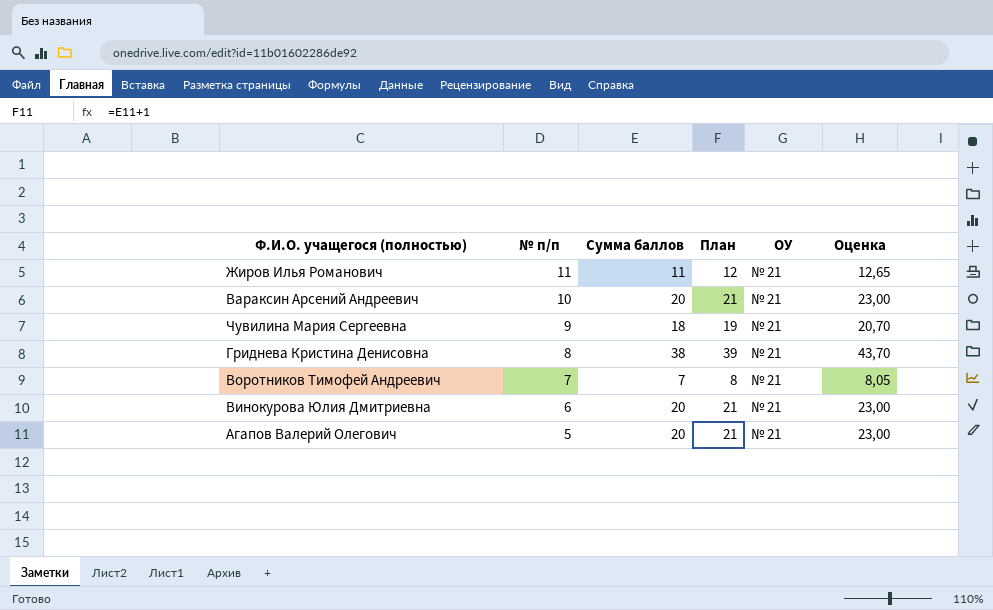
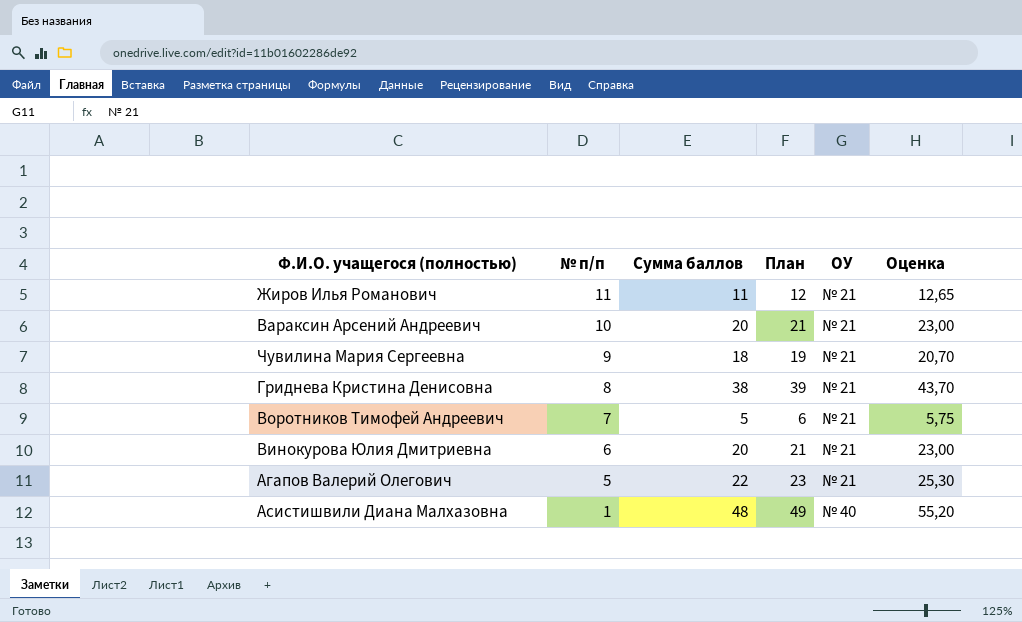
Воротников Тимофей Андреевич | Сумма баллов: 7 -> 5
Воротников Тимофей Андреевич | План: 8 -> 6
Воротников Тимофей Андреевич | Оценка: 8,05 -> 5,75
Агапов Валерий Олегович | Сумма баллов: 20 -> 22
Агапов Валерий Олегович | План: 21 -> 23
Агапов Валерий Олегович | Оценка: 23,00 -> 25,30
row Асистишвили Диана Малхазовна: none -> 1 | 48 | 49 | № 40 | 55,20

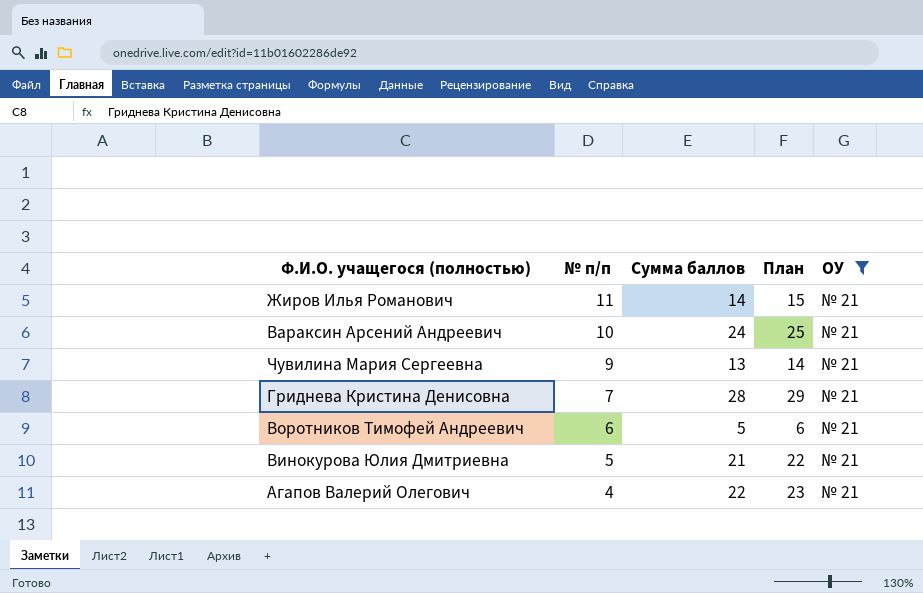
filter: none -> ОУ = № 21
column Оценка | formula: [Сумма баллов] * 1,15 -> none
Жиров Илья Романович | Сумма баллов: 11 -> 14
Жиров Илья Романович | План: 12 -> 15
Вараксин Арсений Андреевич | Сумма баллов: 20 -> 24
Вараксин Арсений Андреевич | План: 21 -> 25
Чувилина Мария Сергеевна | Сумма баллов: 18 -> 13
Чувилина Мария Сергеевна | План: 19 -> 14
Гриднева Кристина Денисовна | № п/п: 8 -> 7
Гриднева Кристина Денисовна | Сумма баллов: 38 -> 28
Гриднева Кристина Денисовна | План: 39 -> 29
Воротников Тимофей Андреевич | № п/п: 7 -> 6
Винокурова Юлия Дмитриевна | № п/п: 6 -> 5
Винокурова Юлия Дмитриевна | Сумма баллов: 20 -> 21
Винокурова Юлия Дмитриевна | План: 21 -> 22
Агапов Валерий Олегович | № п/п: 5 -> 4

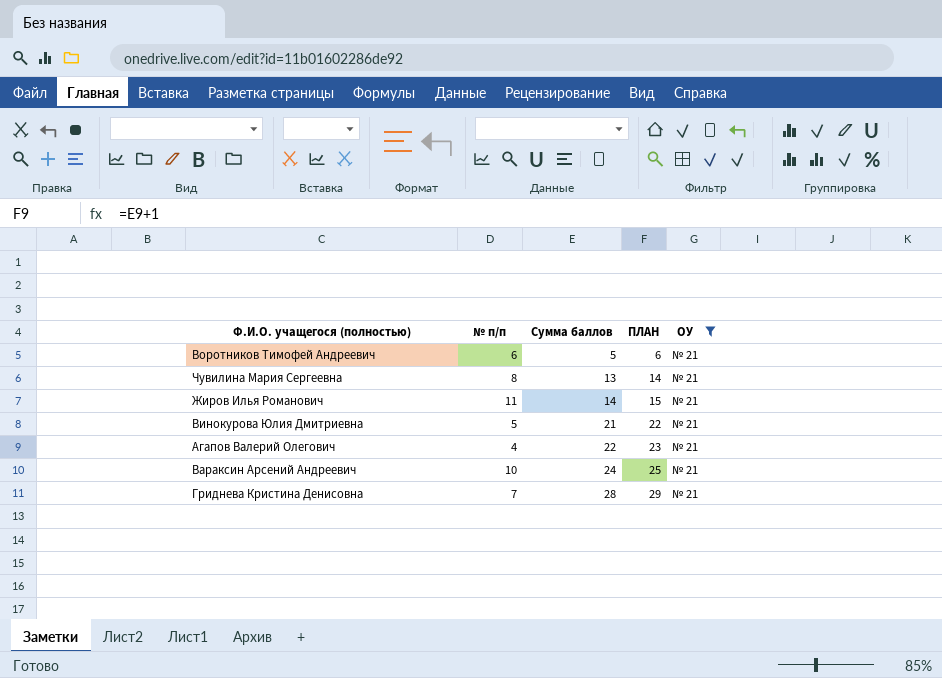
row order: № п/п descending -> Сумма баллов ascending
column name: План -> ПЛАН
Чувилина Мария Сергеевна | № п/п: 9 -> 8

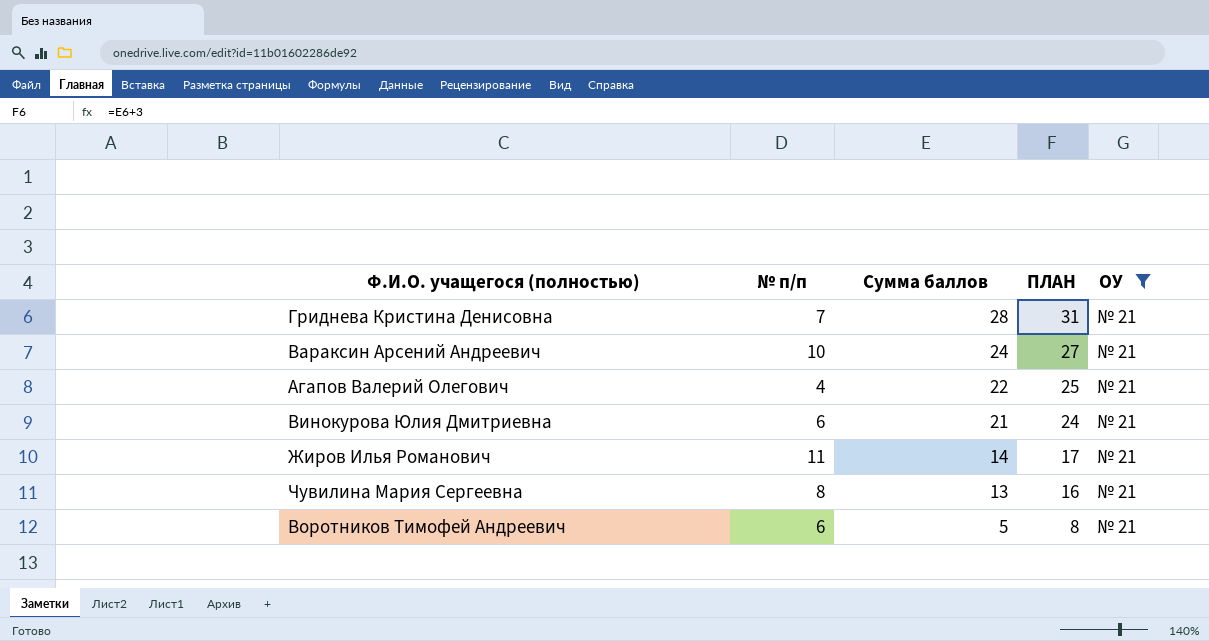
row order: Сумма баллов ascending -> Сумма баллов descending
column ПЛАН | formula: [Сумма баллов] + 1 -> [Сумма баллов] + 3
Винокурова Юлия Дмитриевна | № п/п: 5 -> 6

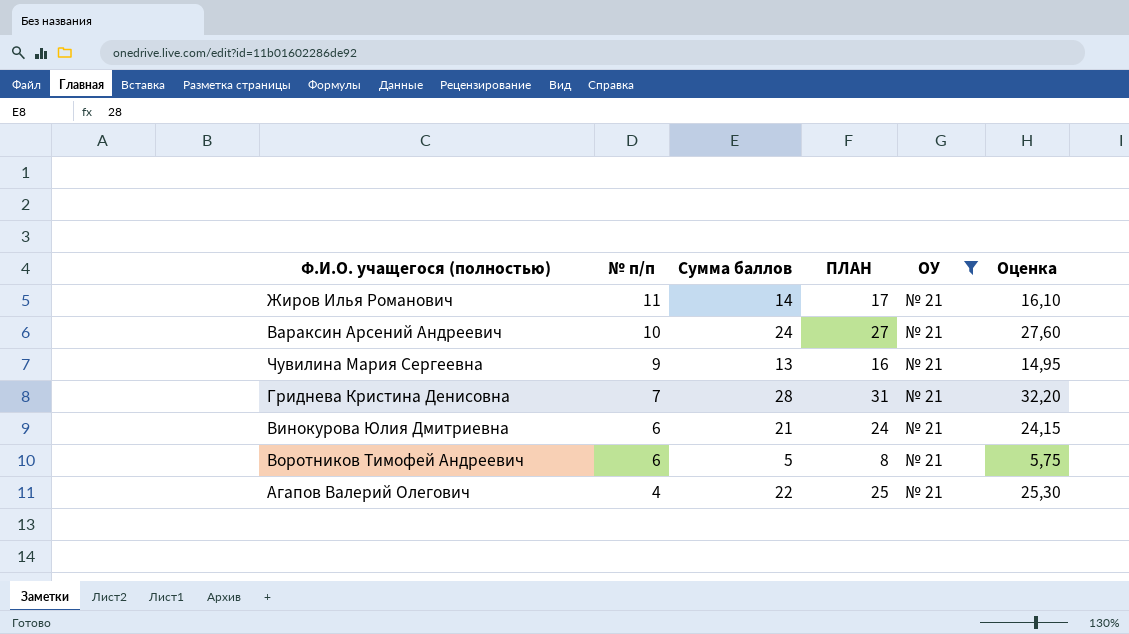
row order: Сумма баллов descending -> № п/п descending
column Оценка | formula: none -> [Сумма баллов] * 1,15
Чувилина Мария Сергеевна | № п/п: 8 -> 9

